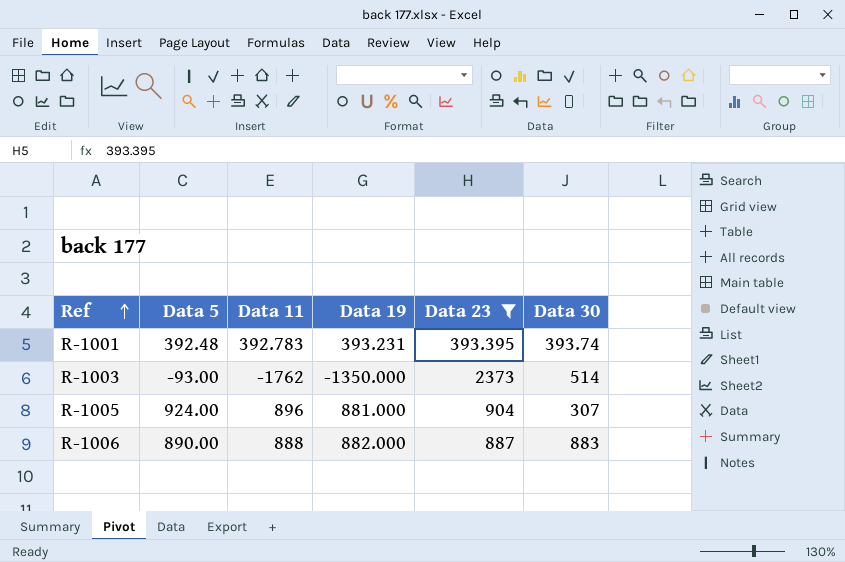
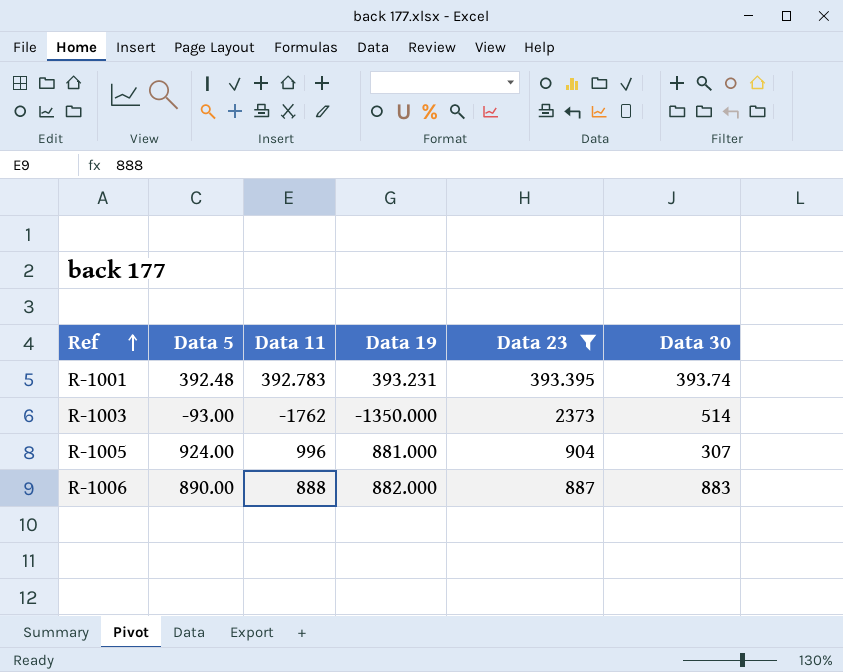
R-1005 | Data 11: 896 -> 996

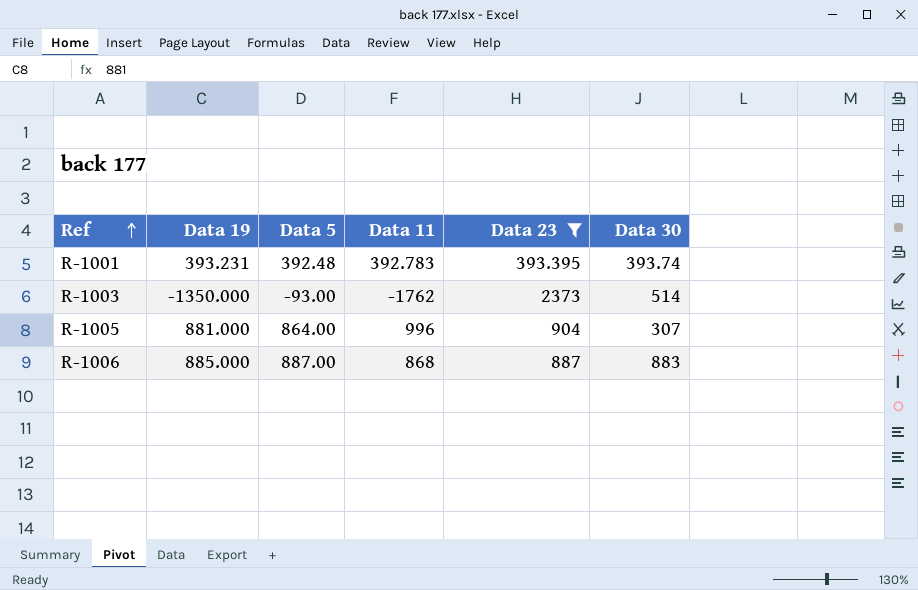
column Data 19 | position: 4 -> 2
R-1005 | Data 5: 924.00 -> 864.00
R-1006 | Data 19: 882.000 -> 885.000
R-1006 | Data 5: 890.00 -> 887.00
R-1006 | Data 11: 888 -> 868

